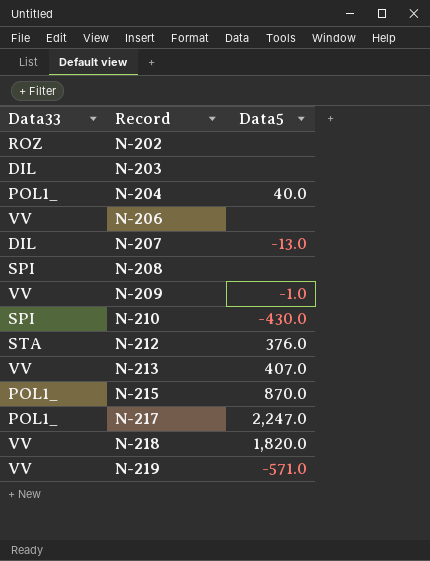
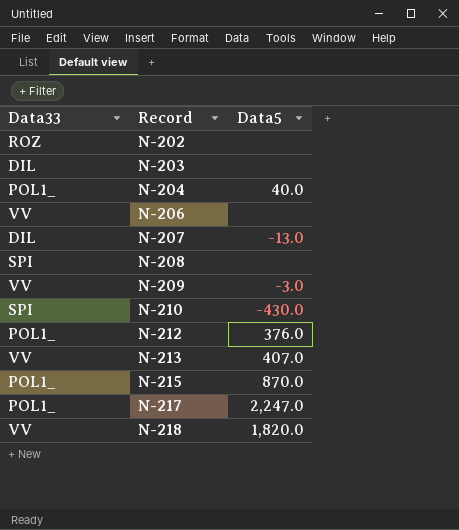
row N-219: VV | -571.0 -> none
N-209 | Data5: -1.0 -> -3.0
N-212 | Data33: STA -> POL1_

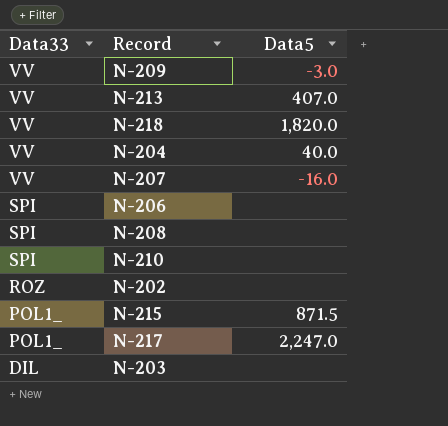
row order: Record ascending -> Data33 descending
row N-212: POL1_ | 376.0 -> none
N-204 | Data33: POL1_ -> VV
N-207 | Data33: DIL -> VV
N-207 | Data5: -13.0 -> -16.0
N-206 | Data33: VV -> SPI
N-210 | Data5: -430.0 -> none
N-215 | Data5: 870.0 -> 871.5

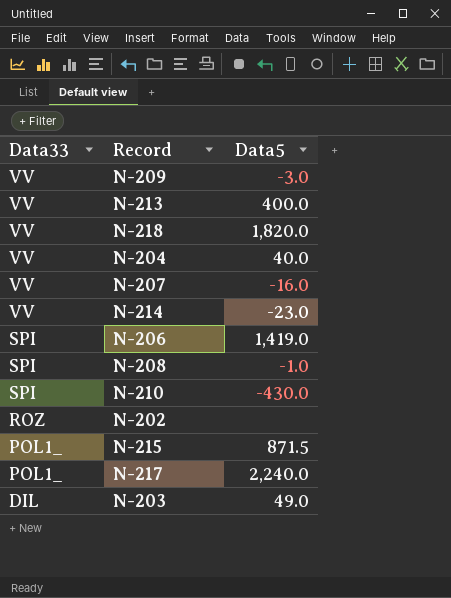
N-213 | Data5: 407.0 -> 400.0
row N-214: none -> VV | -23.0
N-206 | Data5: none -> 1,419.0
N-208 | Data5: none -> -1.0
N-210 | Data5: none -> -430.0
N-217 | Data5: 2,247.0 -> 2,240.0
N-203 | Data5: none -> 49.0

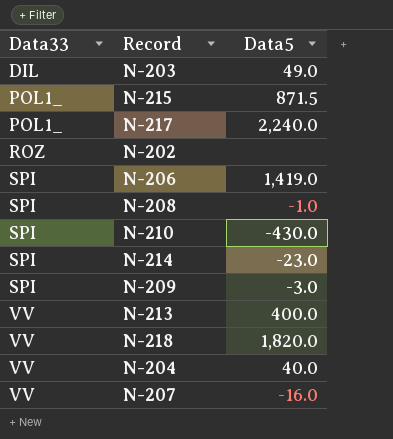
row order: Data33 descending -> Data33 ascending
N-214 | Data33: VV -> SPI
N-209 | Data33: VV -> SPI

